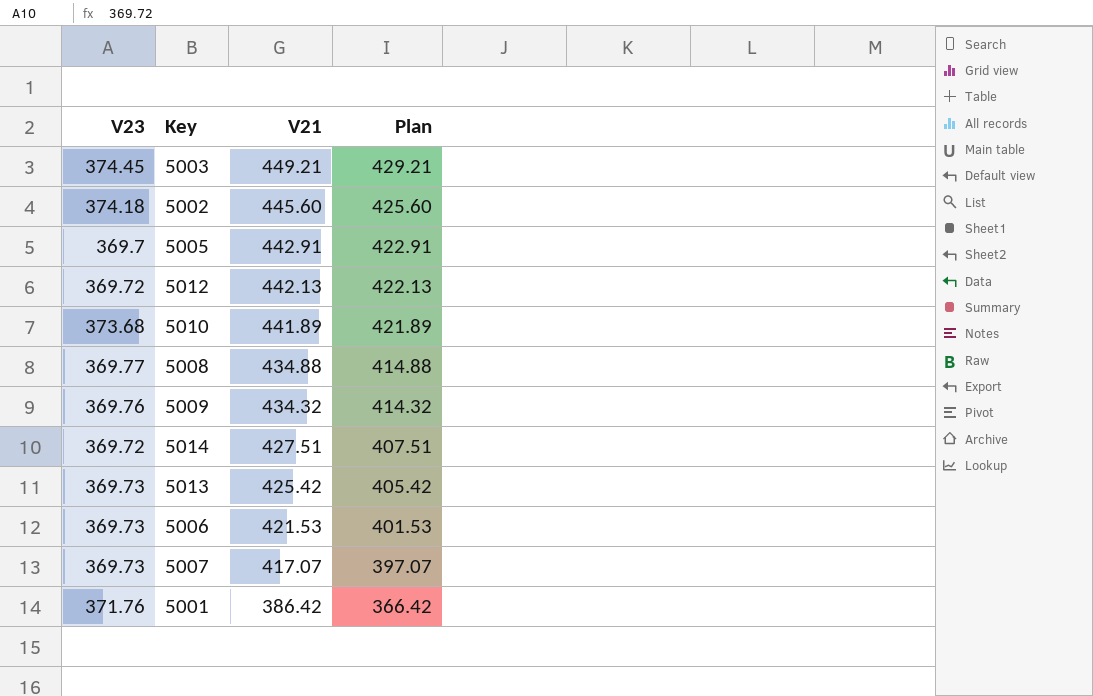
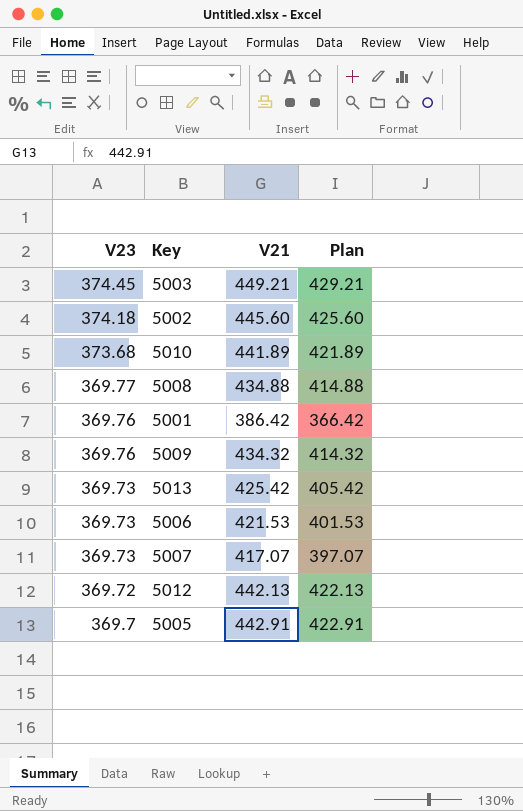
row order: V21 descending -> V23 descending
row 5014: 369.72 | 427.51 | 407.51 -> none
5001 | V23: 371.76 -> 369.76

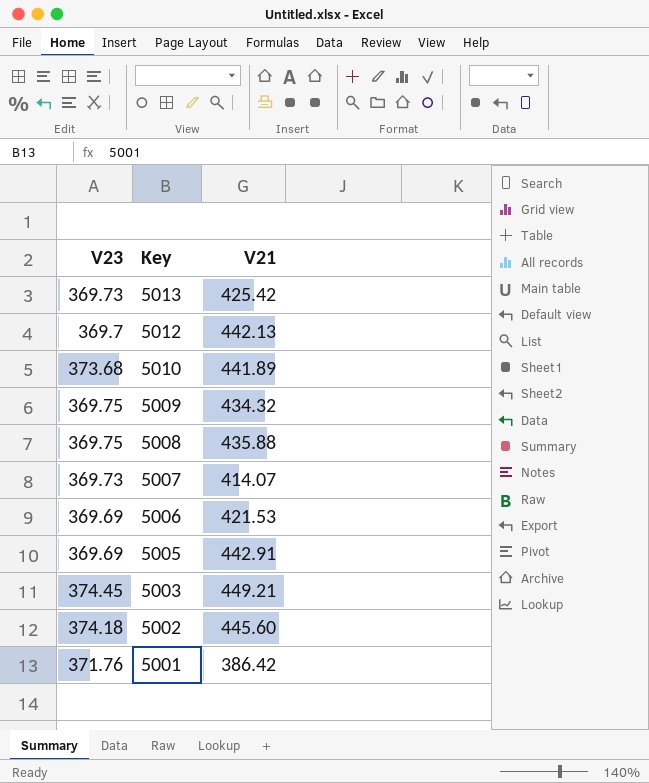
row order: V23 descending -> Key descending
column Plan | formula: [V21] - 20 -> none
5012 | V23: 369.72 -> 369.7
5009 | V23: 369.76 -> 369.75
5008 | V23: 369.77 -> 369.75
5008 | V21: 434.88 -> 435.88
5007 | V21: 417.07 -> 414.07
5006 | V23: 369.73 -> 369.69
5005 | V23: 369.7 -> 369.69
5001 | V23: 369.76 -> 371.76

